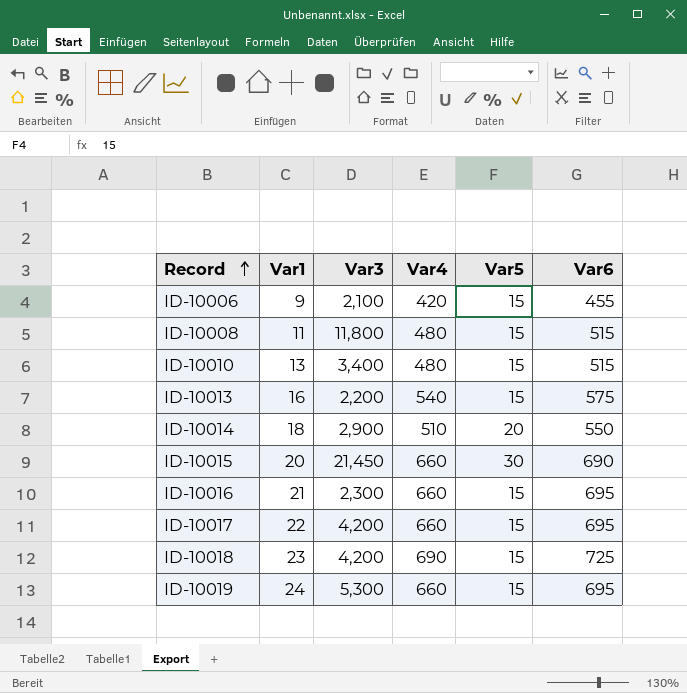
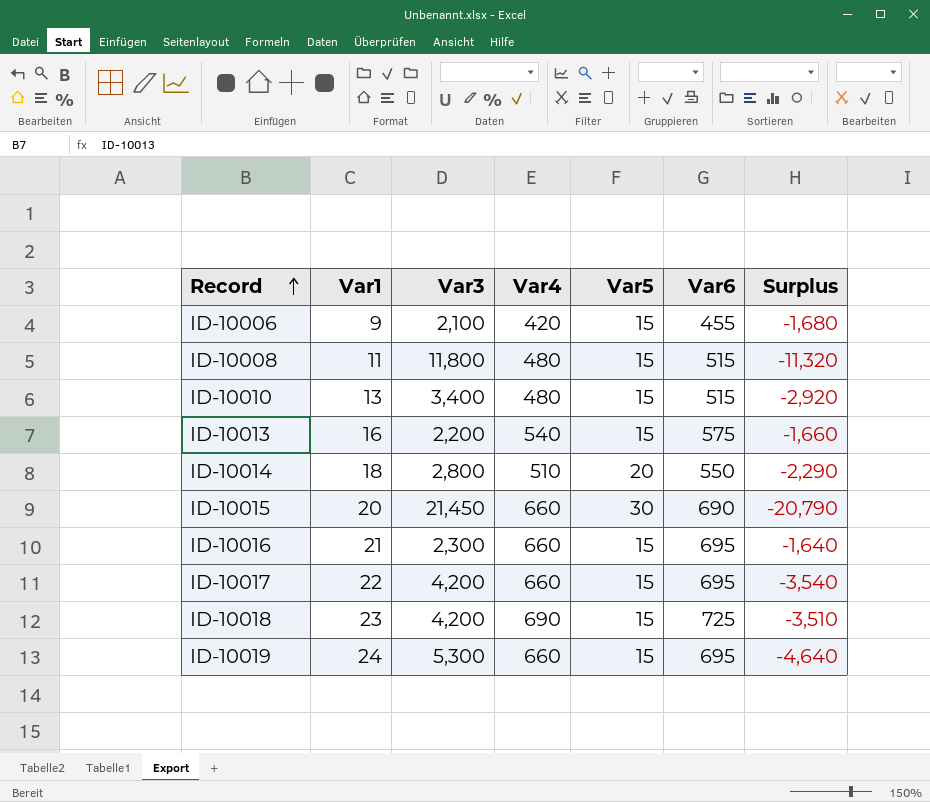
column Surplus | formula: none -> [Var4] - [Var3]
ID-10014 | Var3: 2,900 -> 2,800

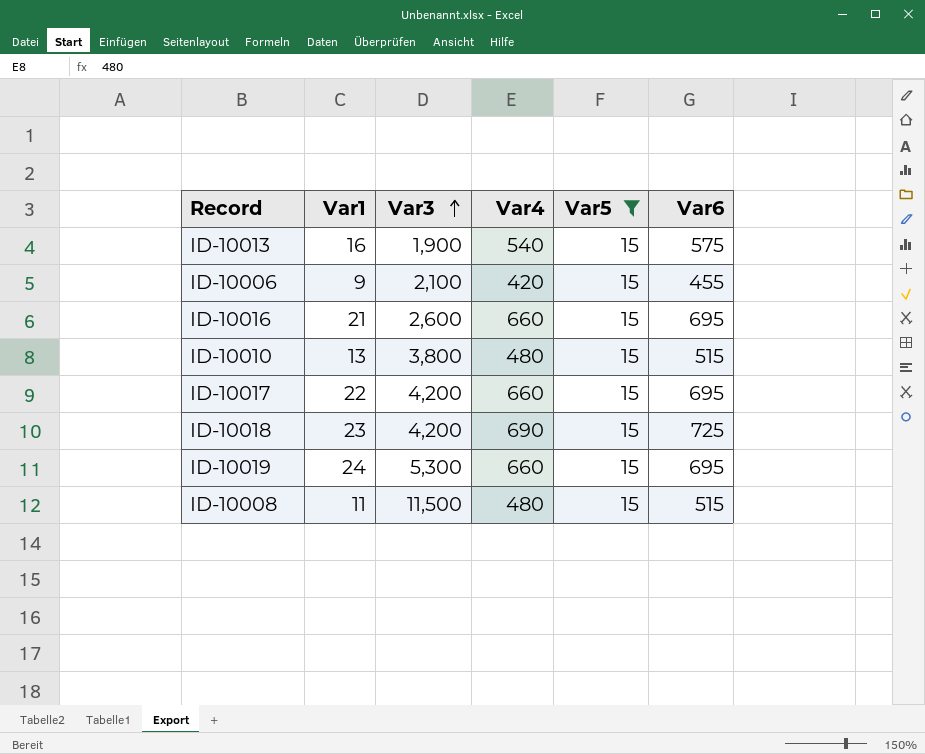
filter: none -> Var5 = 15
row order: Record ascending -> Var3 ascending
column Surplus | formula: [Var4] - [Var3] -> none
ID-10013 | Var3: 2,200 -> 1,900
ID-10016 | Var3: 2,300 -> 2,600
ID-10010 | Var3: 3,400 -> 3,800
ID-10008 | Var3: 11,800 -> 11,500

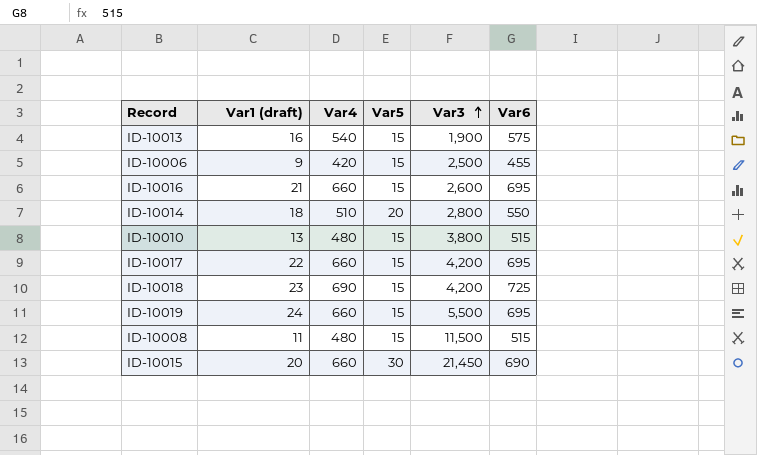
filter: Var5 = 15 -> none
column name: Var1 -> Var1 (draft)
column Var3 | position: 3 -> 5
ID-10006 | Var3: 2,100 -> 2,500
ID-10019 | Var3: 5,300 -> 5,500

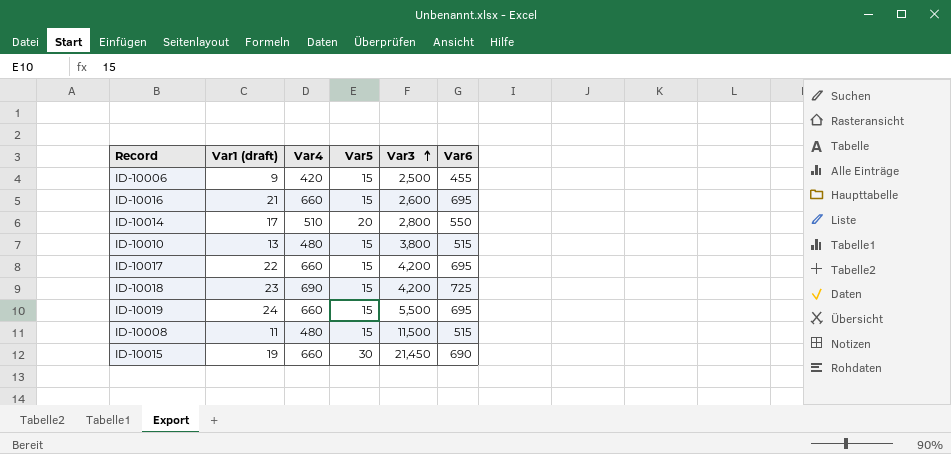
row ID-10013: 16 | 540 | 15 | 1,900 | 575 -> none
ID-10014 | Var1 (draft): 18 -> 17
ID-10015 | Var1 (draft): 20 -> 19

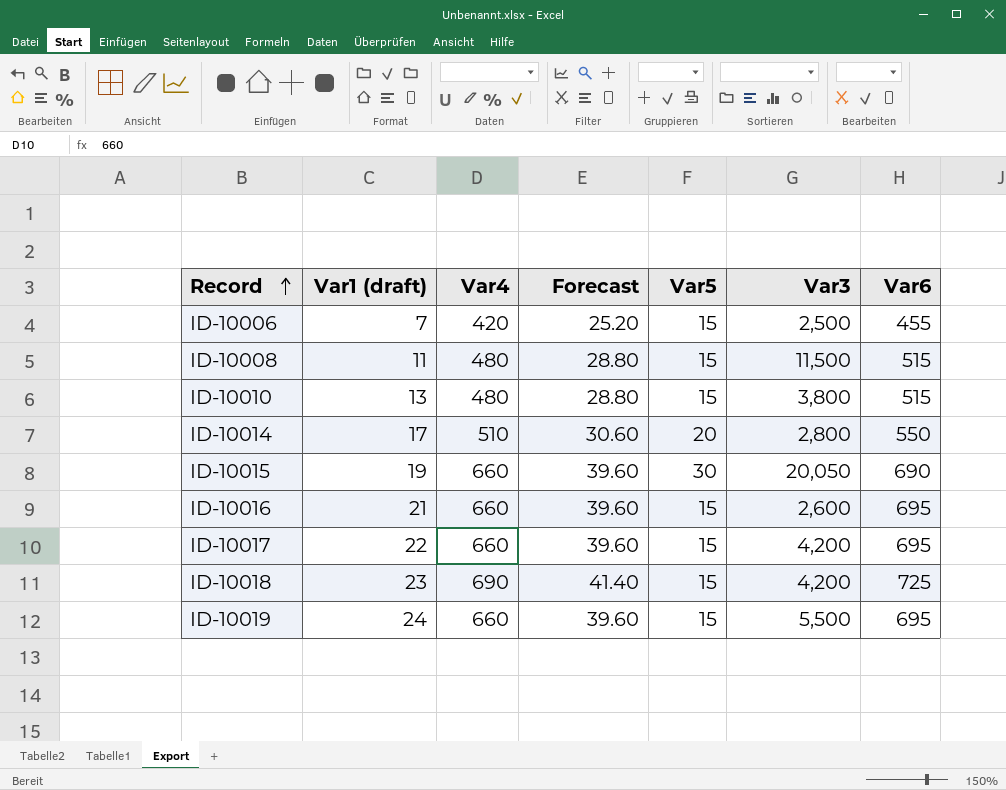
row order: Var3 ascending -> Record ascending
column Forecast | formula: none -> [Var4] * 0.06
ID-10006 | Var1 (draft): 9 -> 7
ID-10015 | Var3: 21,450 -> 20,050

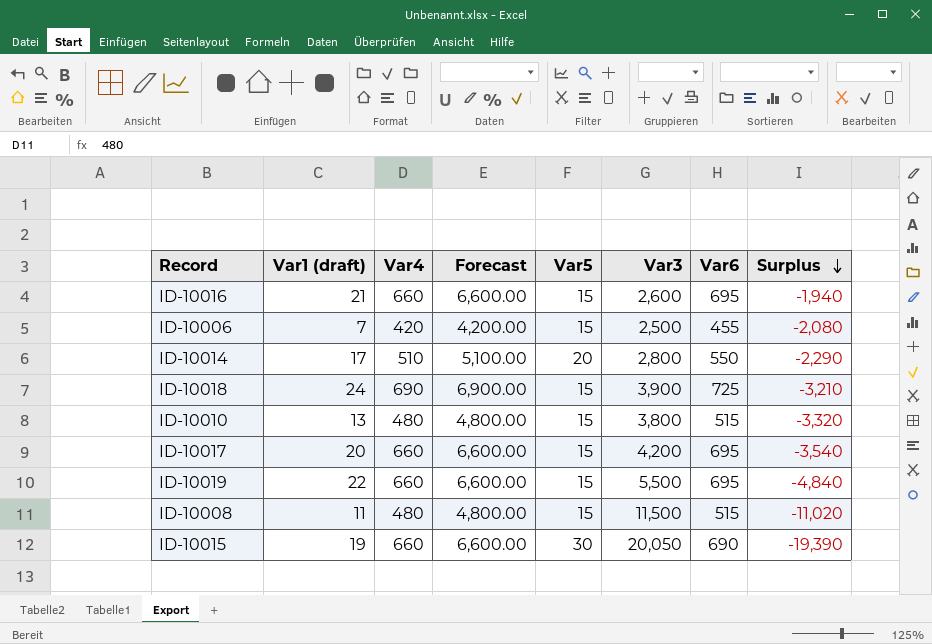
row order: Record ascending -> Surplus descending
column Forecast | formula: [Var4] * 0.06 -> [Var4] * 10
column Surplus | formula: none -> [Var4] - [Var3]
ID-10018 | Var1 (draft): 23 -> 24
ID-10018 | Var3: 4,200 -> 3,900
ID-10017 | Var1 (draft): 22 -> 20
ID-10019 | Var1 (draft): 24 -> 22

